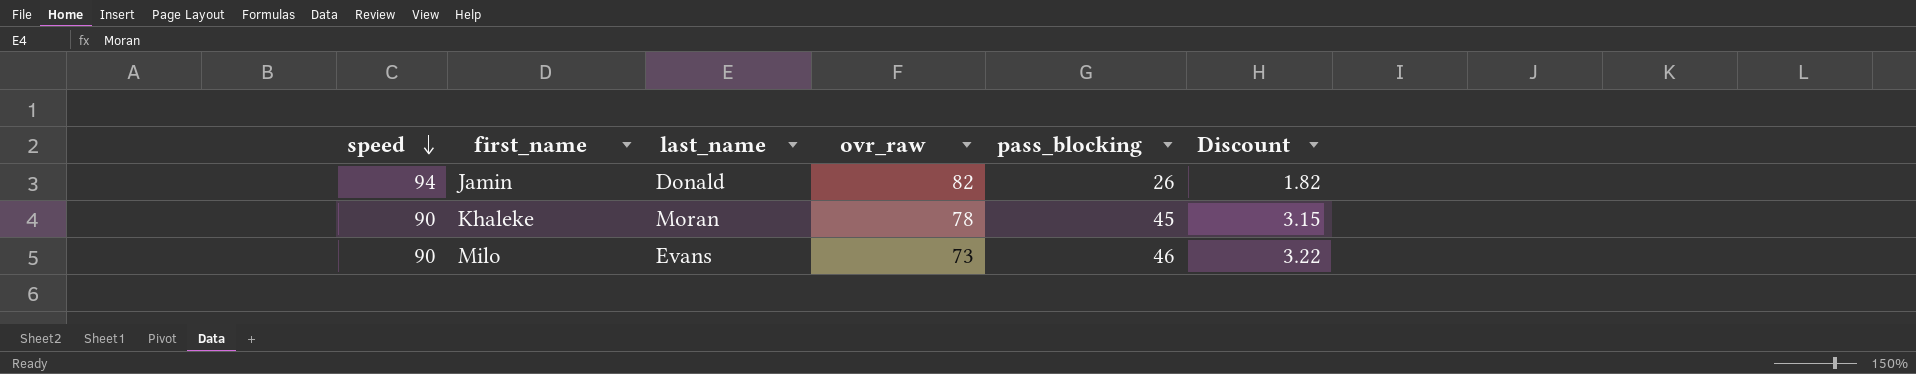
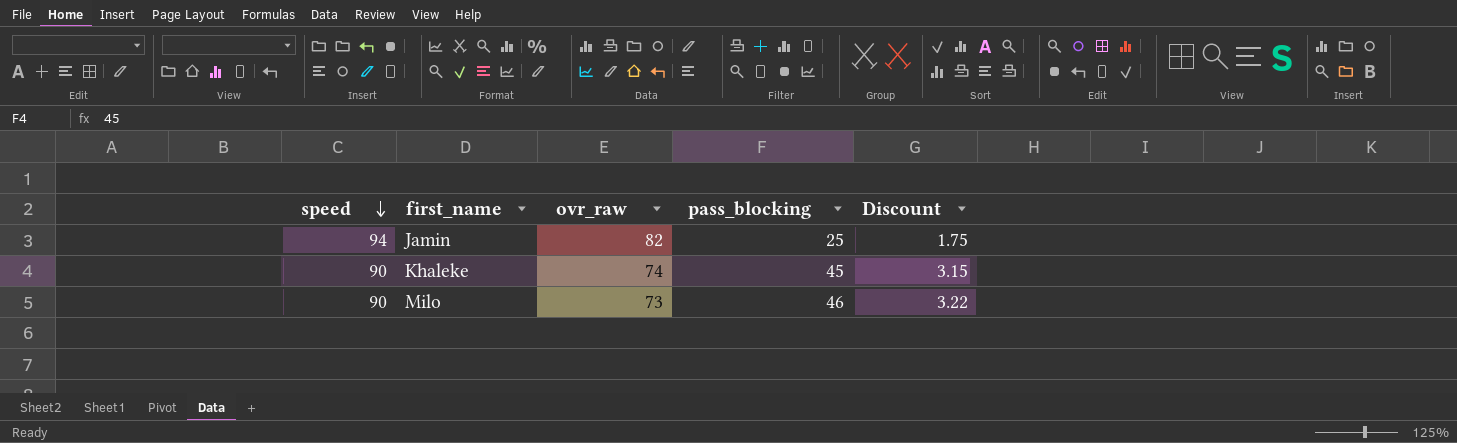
column last_name | position: 3 -> none
Jamin | pass_blocking: 26 -> 25
Jamin | Discount: 1.82 -> 1.75
Khaleke | ovr_raw: 78 -> 74

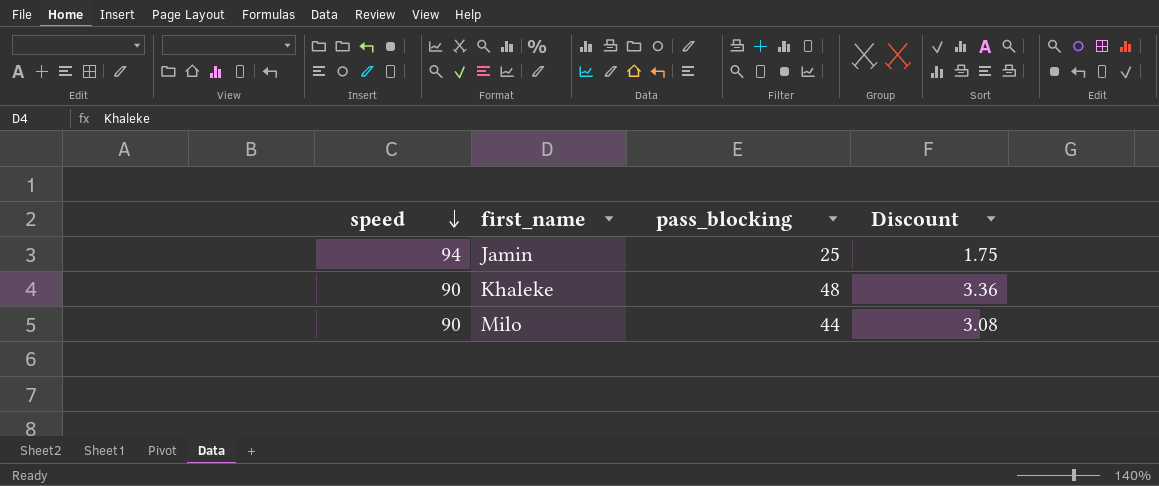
column ovr_raw | position: 3 -> none
Khaleke | pass_blocking: 45 -> 48
Khaleke | Discount: 3.15 -> 3.36
Milo | pass_blocking: 46 -> 44
Milo | Discount: 3.22 -> 3.08

